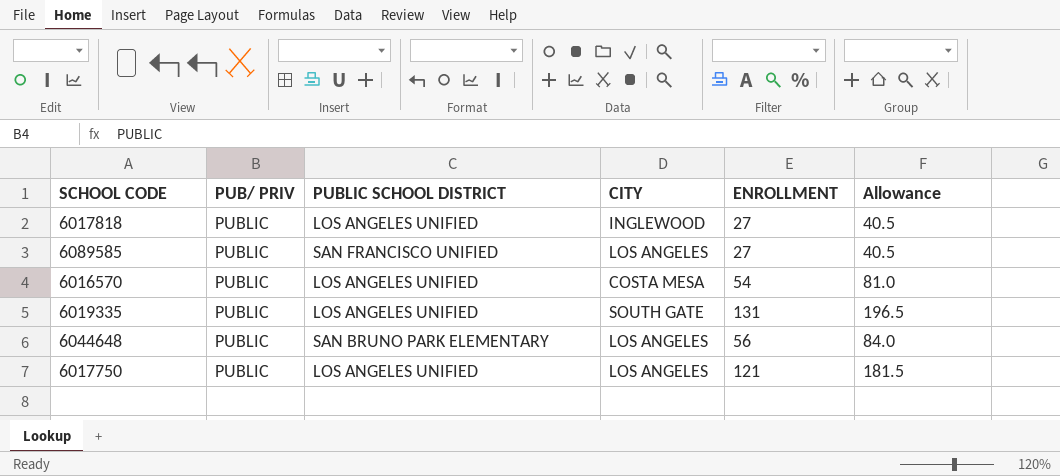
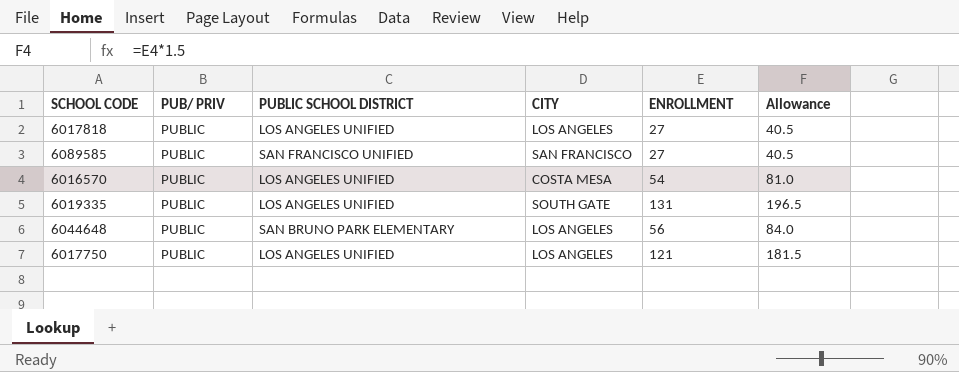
6017818 | CITY: INGLEWOOD -> LOS ANGELES
6089585 | CITY: LOS ANGELES -> SAN FRANCISCO

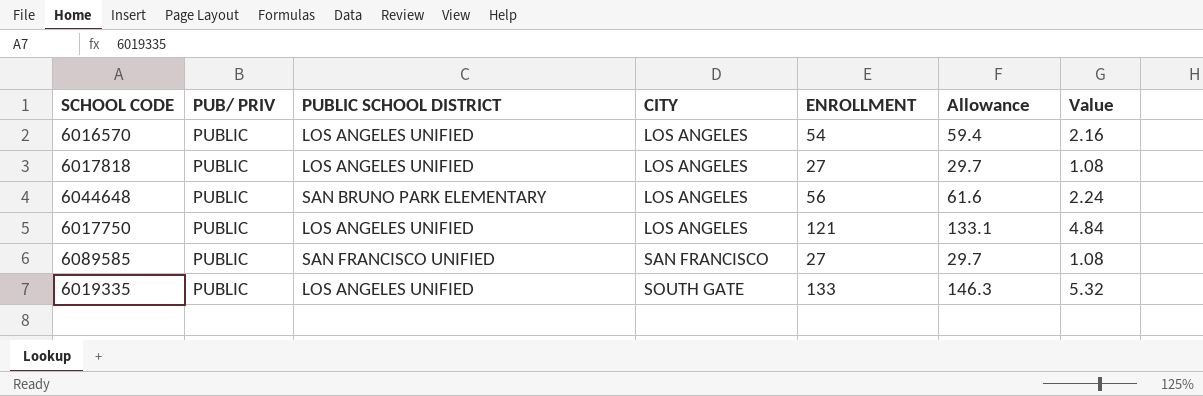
row order: none -> CITY ascending
column Allowance | formula: [ENROLLMENT] * 1.5 -> [ENROLLMENT] * 1.1
column Value | formula: none -> [ENROLLMENT] * 0.04
6016570 | CITY: COSTA MESA -> LOS ANGELES
6019335 | ENROLLMENT: 131 -> 133

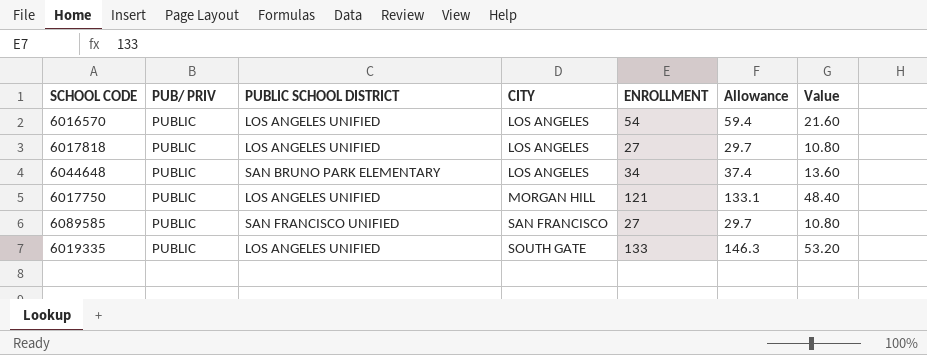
column Value | formula: [ENROLLMENT] * 0.04 -> [ENROLLMENT] * 0.4
6044648 | ENROLLMENT: 56 -> 34
6044648 | Allowance: 61.6 -> 37.4
6017750 | CITY: LOS ANGELES -> MORGAN HILL

